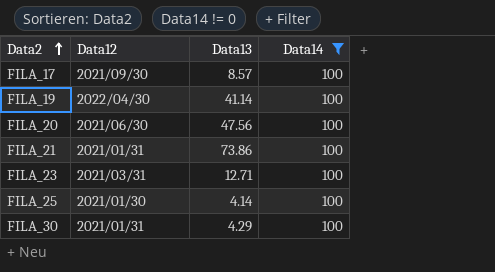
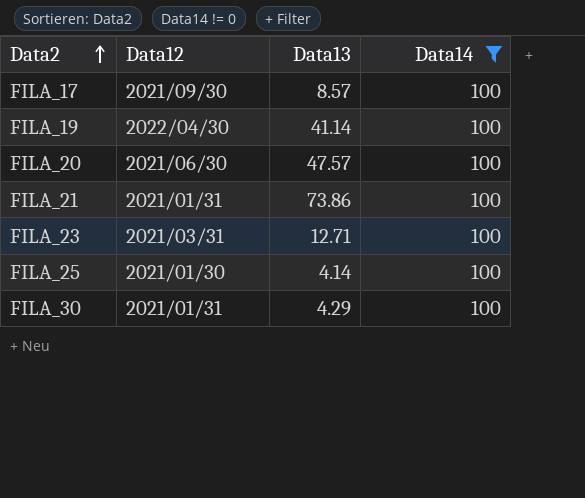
FILA_20 | Data13: 47.56 -> 47.57

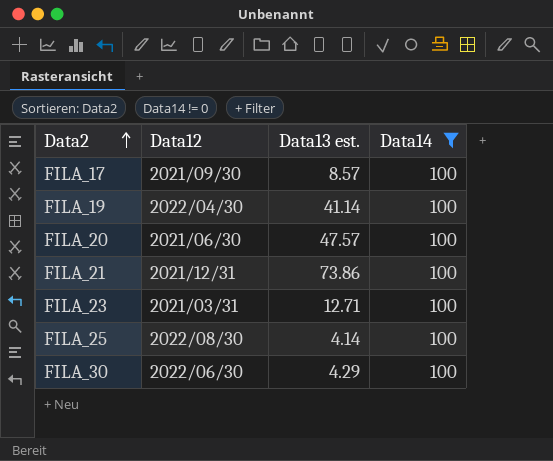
column name: Data13 -> Data13 est.
FILA_21 | Data12: 2021/01/31 -> 2021/12/31
FILA_25 | Data12: 2021/01/30 -> 2022/08/30
FILA_30 | Data12: 2021/01/31 -> 2022/06/30

